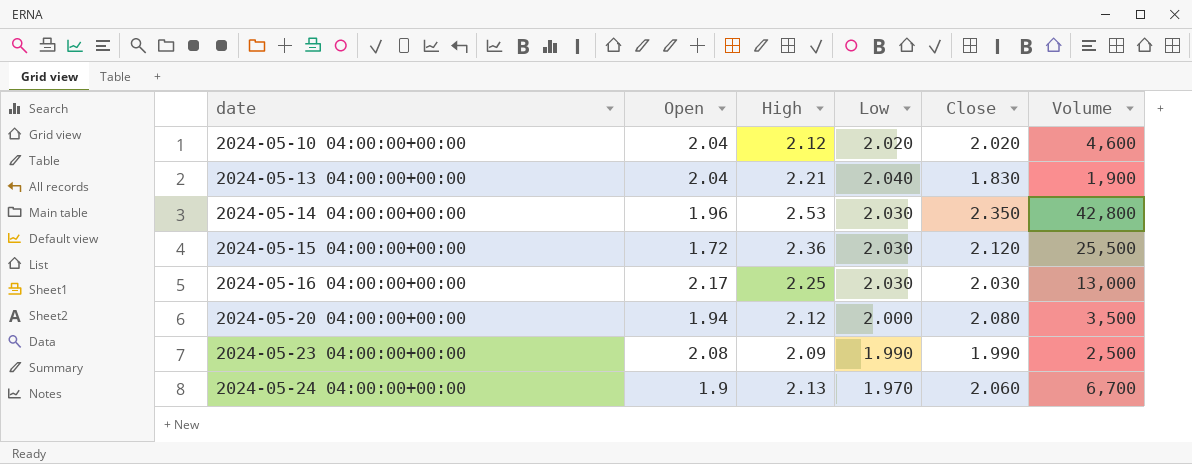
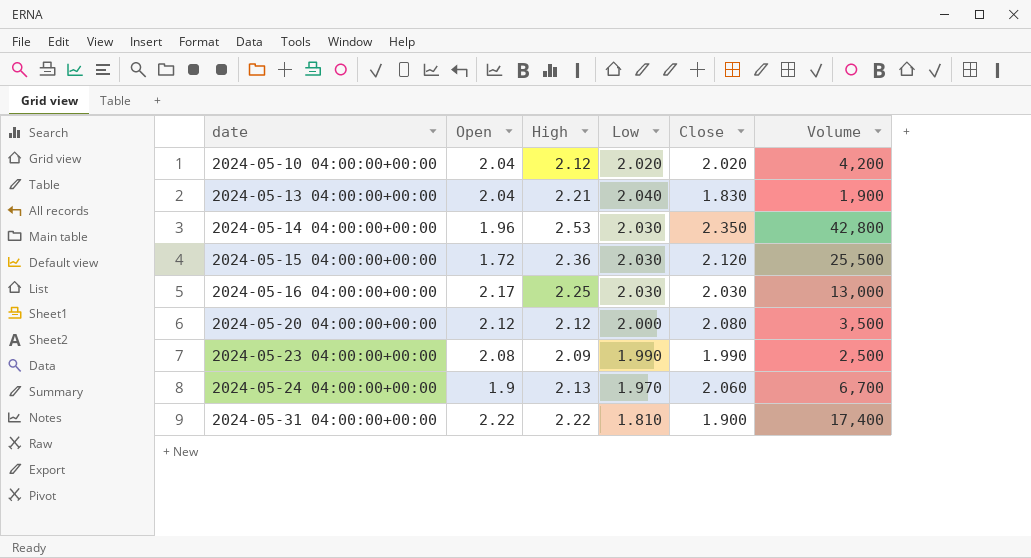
2024-05-10 04:00:00+00:00 | Volume: 4,600 -> 4,200
2024-05-20 04:00:00+00:00 | Open: 1.94 -> 2.12
row 2024-05-31 04:00:00+00:00: none -> 2.22 | 2.22 | 1.810 | 1.900 | 17,400

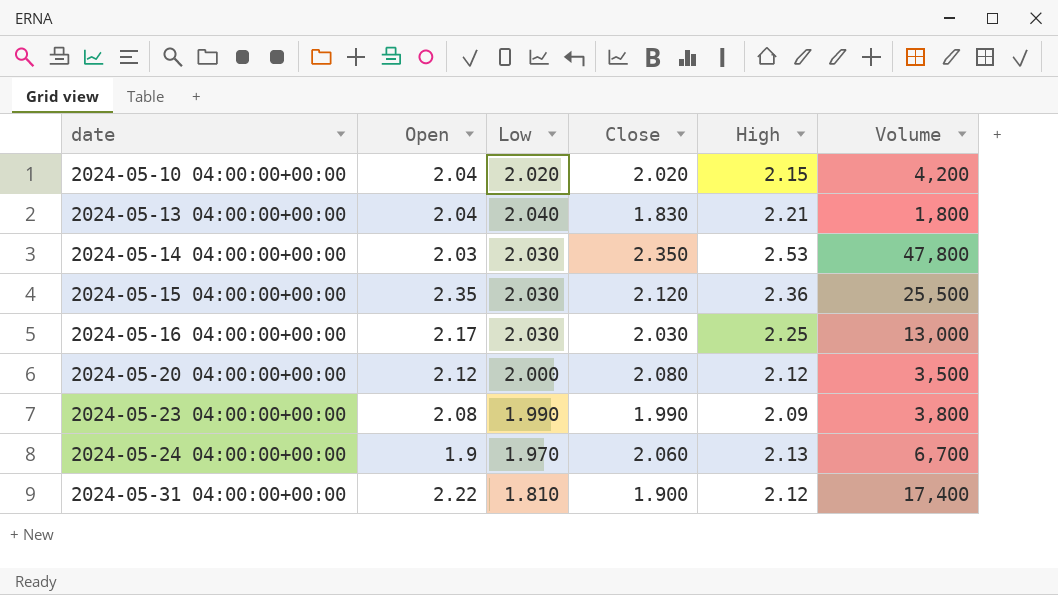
column High | position: 3 -> 5
2024-05-10 04:00:00+00:00 | High: 2.12 -> 2.15
2024-05-13 04:00:00+00:00 | Volume: 1,900 -> 1,800
2024-05-14 04:00:00+00:00 | Open: 1.96 -> 2.03
2024-05-14 04:00:00+00:00 | Volume: 42,800 -> 47,800
2024-05-15 04:00:00+00:00 | Open: 1.72 -> 2.35
2024-05-23 04:00:00+00:00 | Volume: 2,500 -> 3,800
2024-05-31 04:00:00+00:00 | High: 2.22 -> 2.12

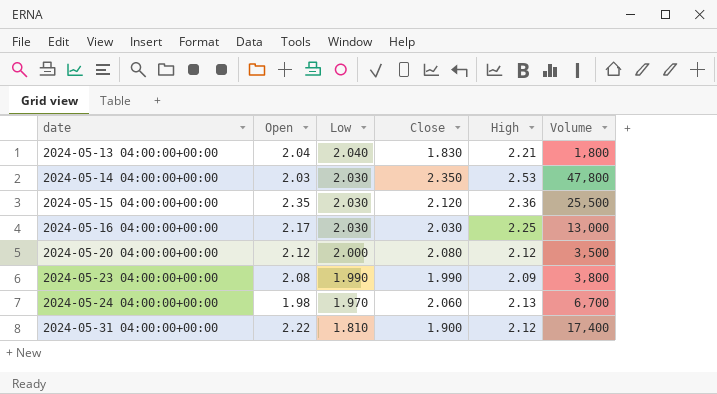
row 2024-05-10 04:00:00+00:00: 2.04 | 2.020 | 2.020 | 2.15 | 4,200 -> none
2024-05-24 04:00:00+00:00 | Open: 1.9 -> 1.98

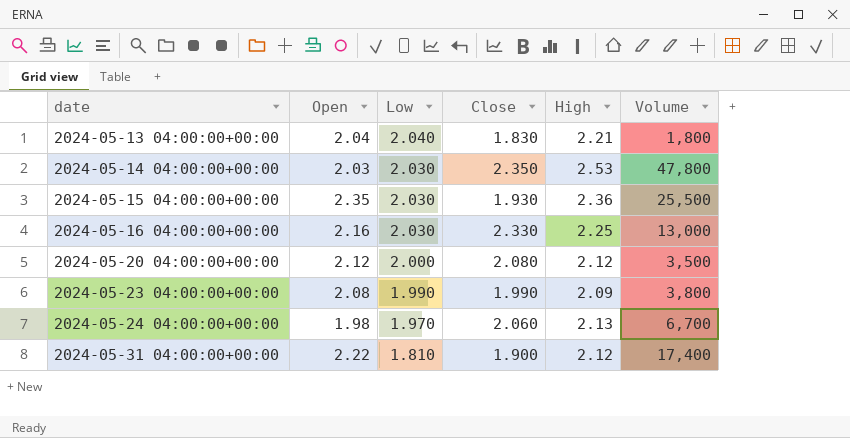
2024-05-15 04:00:00+00:00 | Close: 2.120 -> 1.930
2024-05-16 04:00:00+00:00 | Open: 2.17 -> 2.16
2024-05-16 04:00:00+00:00 | Close: 2.030 -> 2.330

